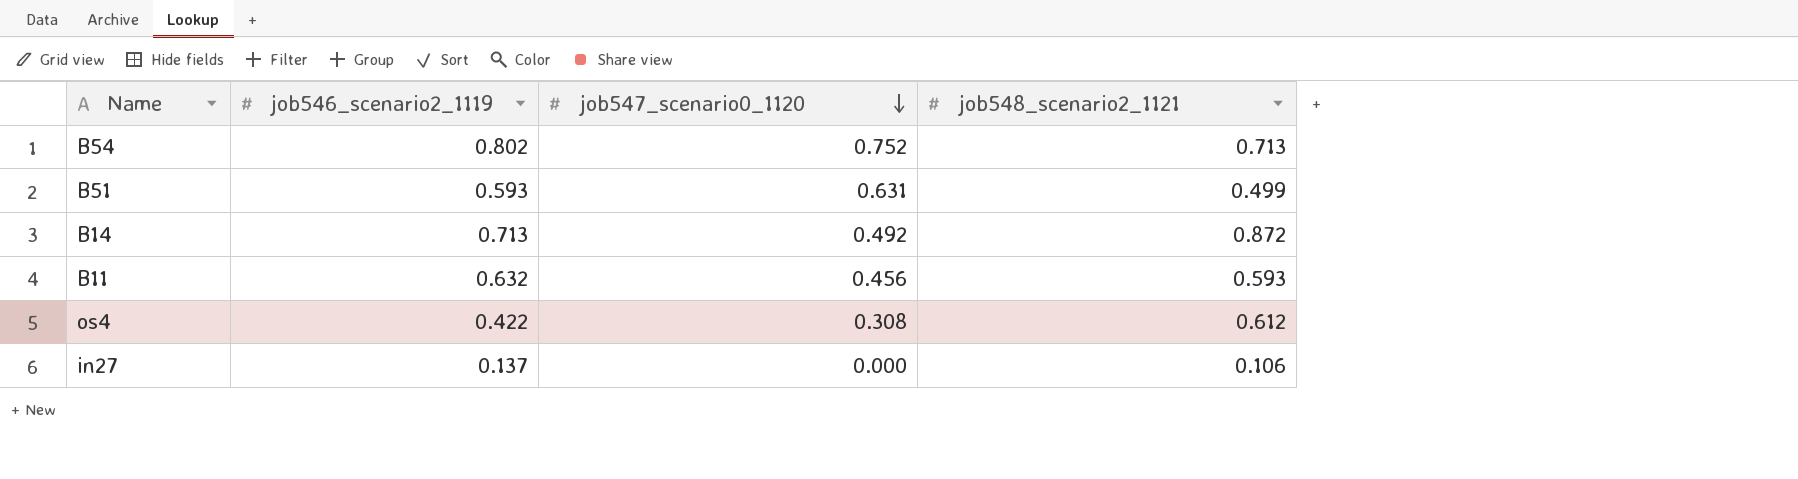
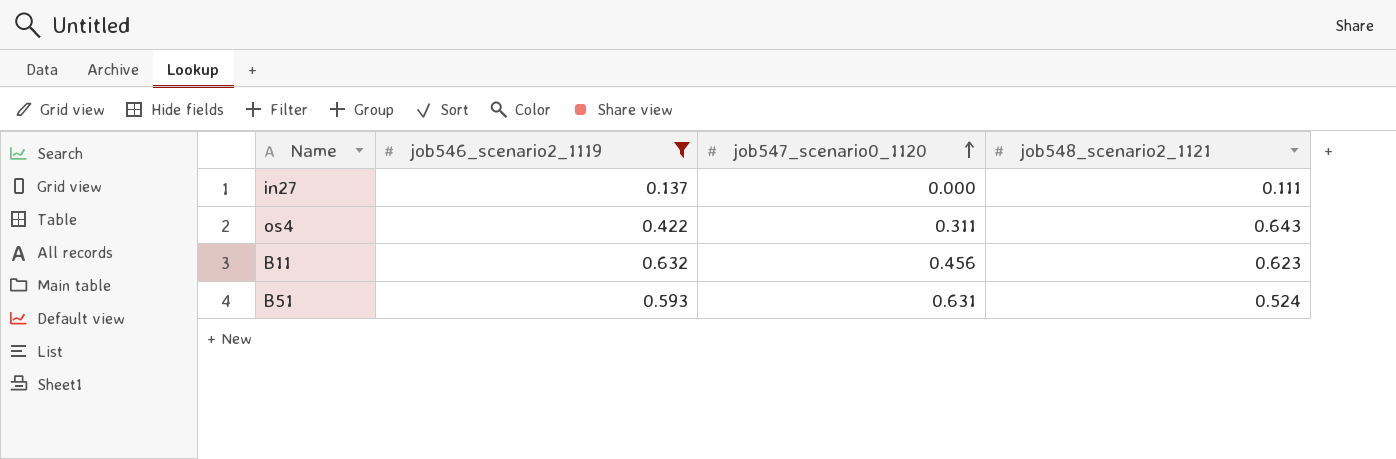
filter: none -> job546_scenario2_1119 <= 0.632
row order: job547_scenario0_1120 descending -> job547_scenario0_1120 ascending
in27 | job548_scenario2_1121: 0.106 -> 0.111
os4 | job547_scenario0_1120: 0.308 -> 0.311
os4 | job548_scenario2_1121: 0.612 -> 0.643
B11 | job548_scenario2_1121: 0.593 -> 0.623
B51 | job548_scenario2_1121: 0.499 -> 0.524

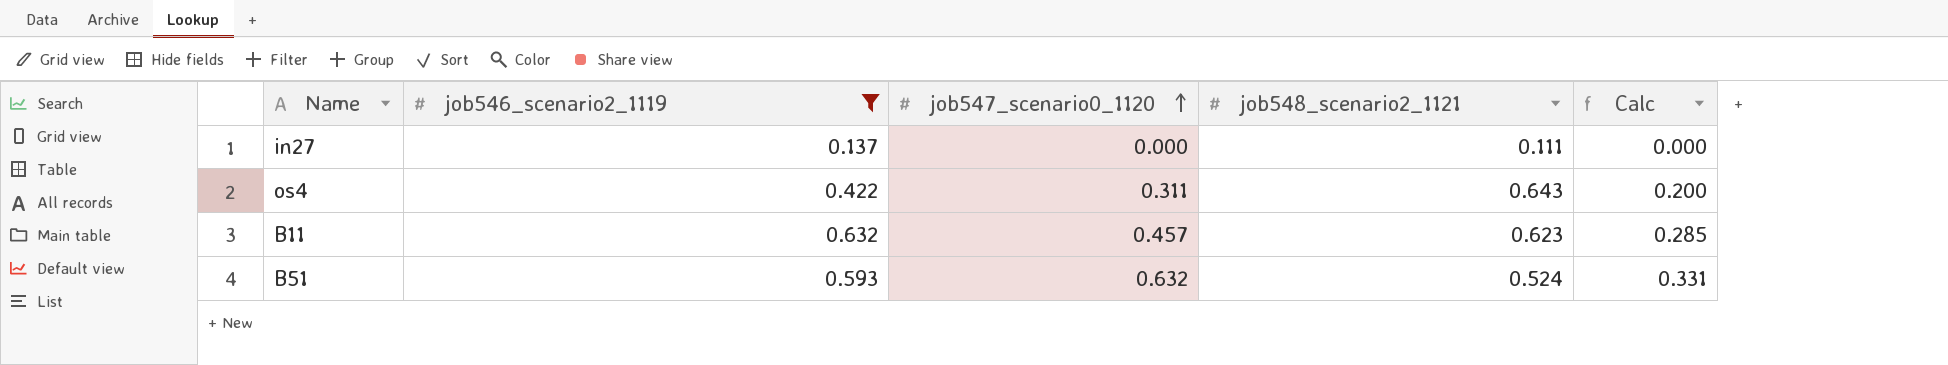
column Calc | formula: none -> [job547_scenario0_1120] * [job548_scenario2_1121]
B11 | job547_scenario0_1120: 0.456 -> 0.457
B51 | job547_scenario0_1120: 0.631 -> 0.632

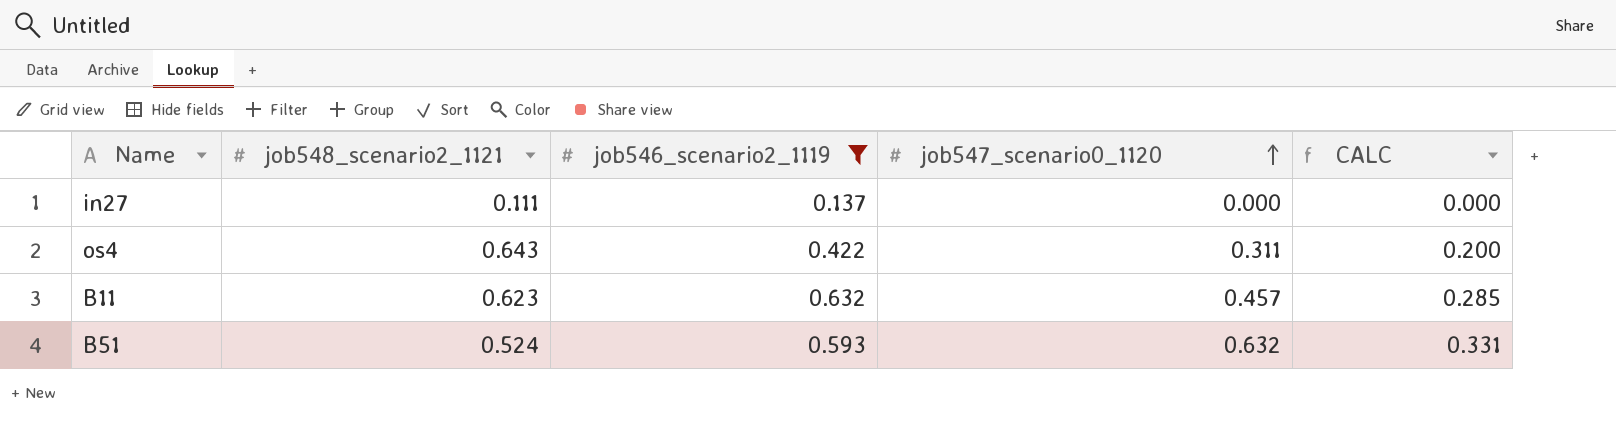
column job548_scenario2_1121 | position: 4 -> 2
column name: Calc -> CALC

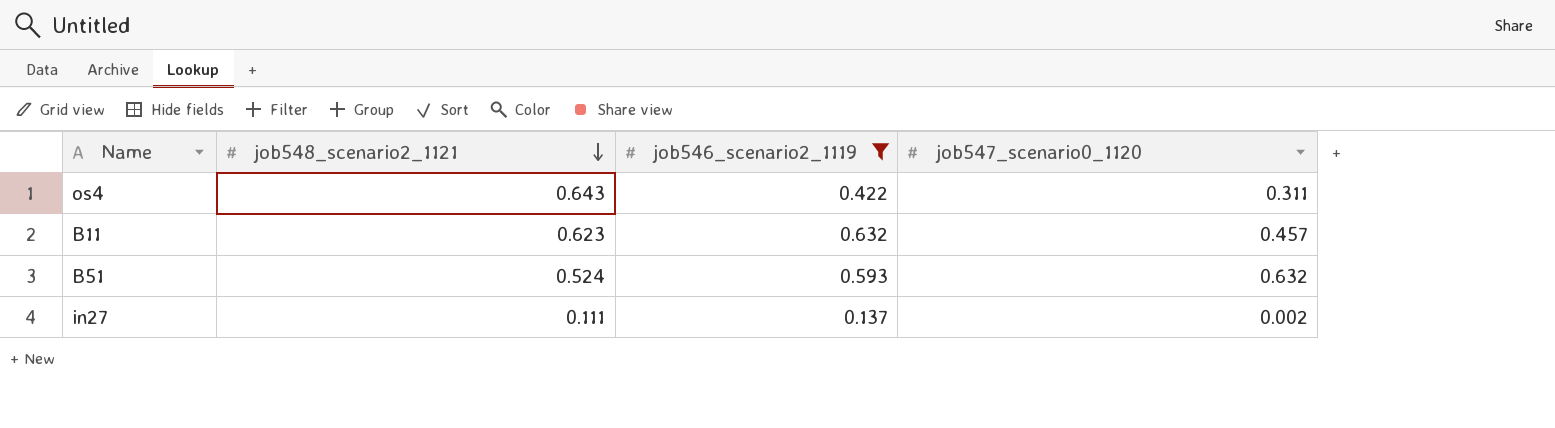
row order: job547_scenario0_1120 ascending -> job548_scenario2_1121 descending
column CALC | formula: [job548_scenario2_1121] * [job547_scenario0_1120] -> none
in27 | job547_scenario0_1120: 0.000 -> 0.002

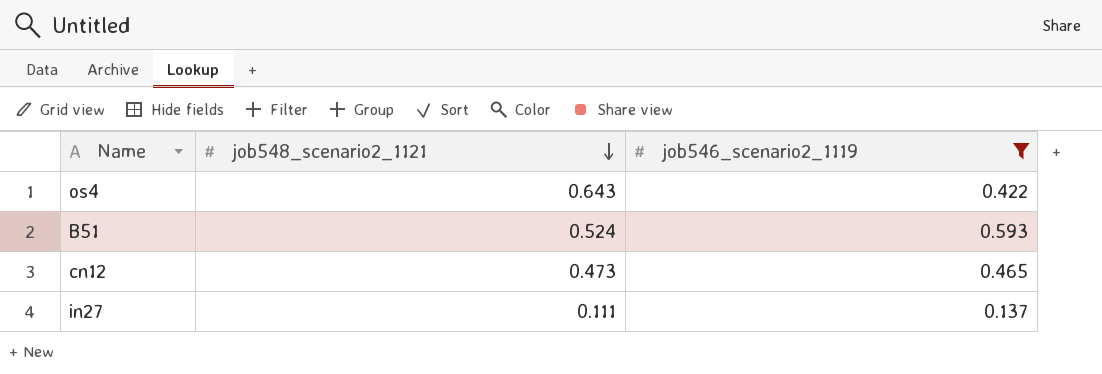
column job547_scenario0_1120 | position: 4 -> none
row B11: 0.623 | 0.632 | 0.457 -> none
row cn12: none -> 0.473 | 0.465

